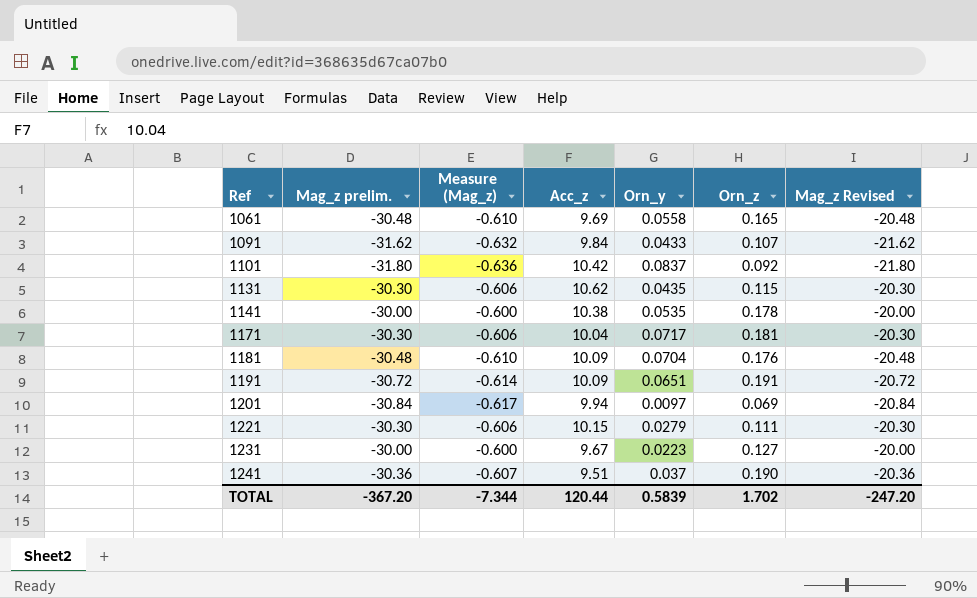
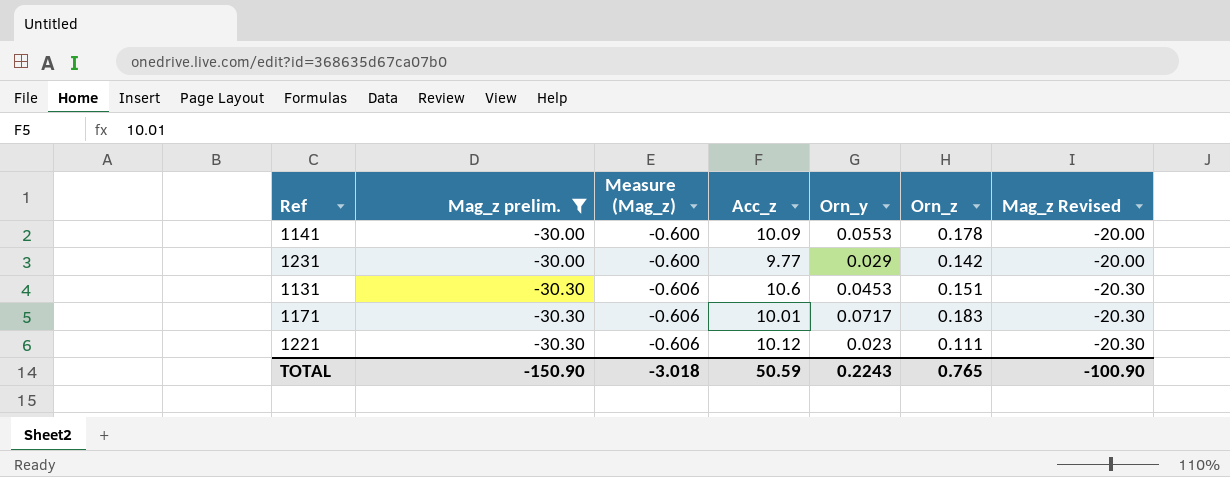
filter: none -> Mag_z prelim. >= -30.30
row order: Ref ascending -> Mag_z prelim. descending
1141 | Acc_z: 10.38 -> 10.09
1141 | Orn_y: 0.0535 -> 0.0553
1231 | Acc_z: 9.67 -> 9.77
1231 | Orn_y: 0.0223 -> 0.029
1231 | Orn_z: 0.127 -> 0.142
1131 | Acc_z: 10.62 -> 10.6
1131 | Orn_y: 0.0435 -> 0.0453
1131 | Orn_z: 0.115 -> 0.151
1171 | Acc_z: 10.04 -> 10.01
1171 | Orn_z: 0.181 -> 0.183
1221 | Acc_z: 10.15 -> 10.12
1221 | Orn_y: 0.0279 -> 0.023
TOTAL | Mag_z prelim.: -367.20 -> -150.90
TOTAL | Measure (Mag_z): -7.344 -> -3.018
TOTAL | Acc_z: 120.44 -> 50.59
TOTAL | Orn_y: 0.5839 -> 0.2243
TOTAL | Orn_z: 1.702 -> 0.765
TOTAL | Mag_z Revised: -247.20 -> -100.90

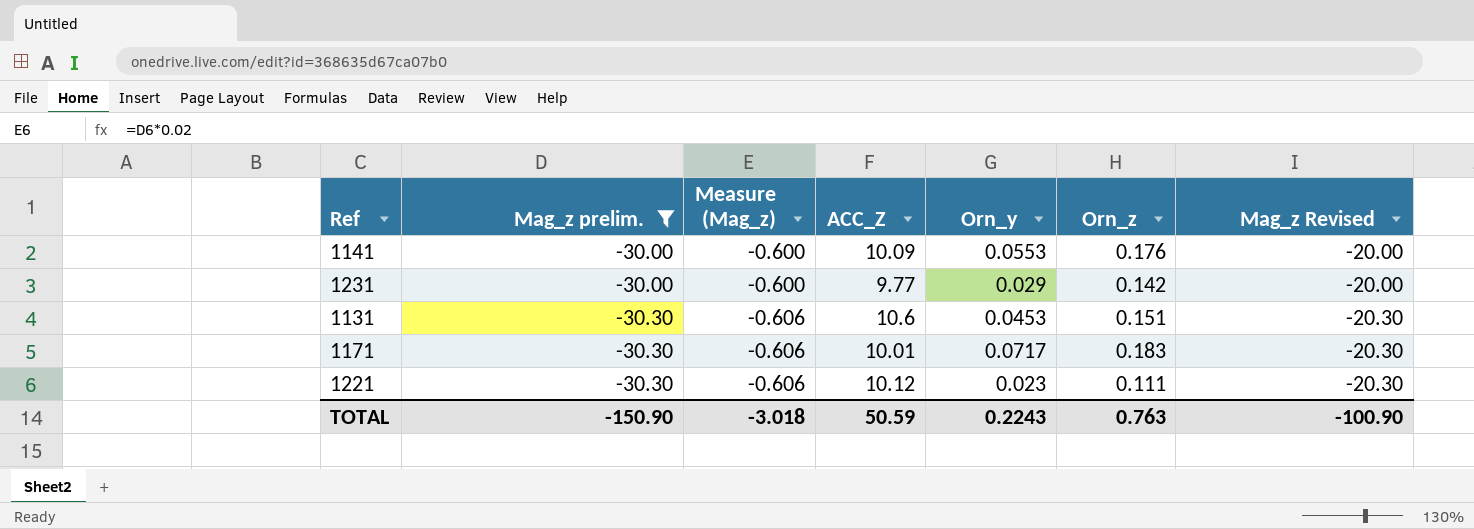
column name: Acc_z -> ACC_Z
1141 | Orn_z: 0.178 -> 0.176
TOTAL | Orn_z: 0.765 -> 0.763

